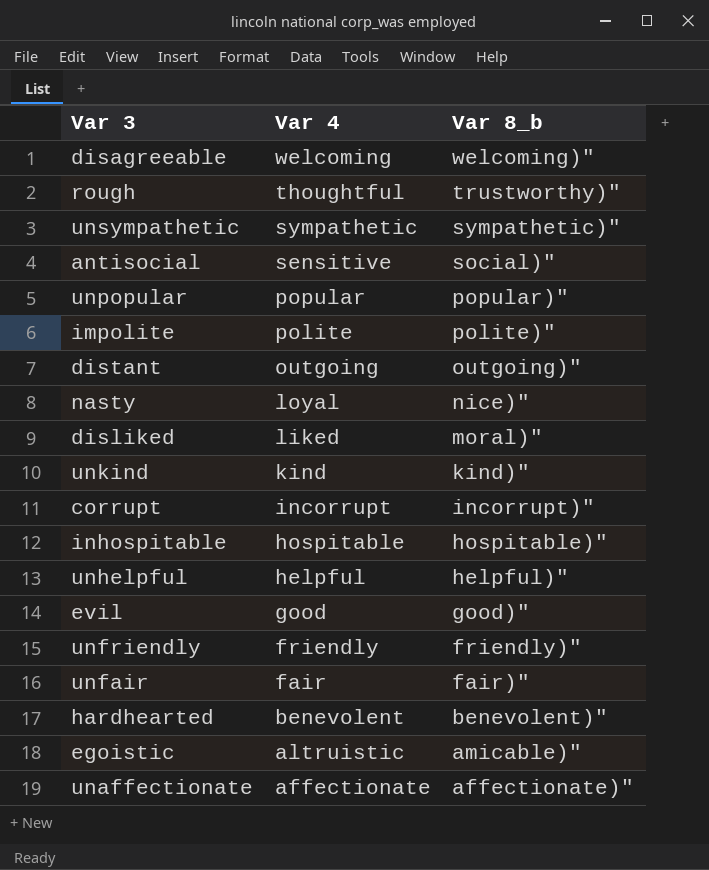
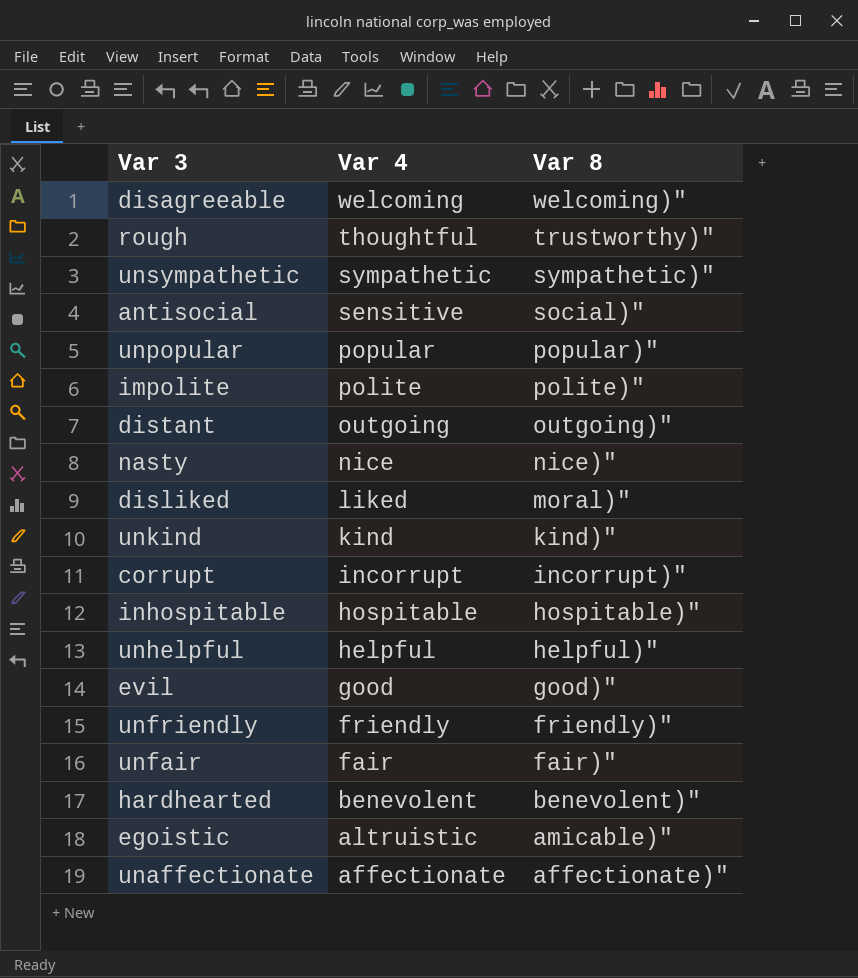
column name: Var 8_b -> Var 8
nasty | Var 4: loyal -> nice

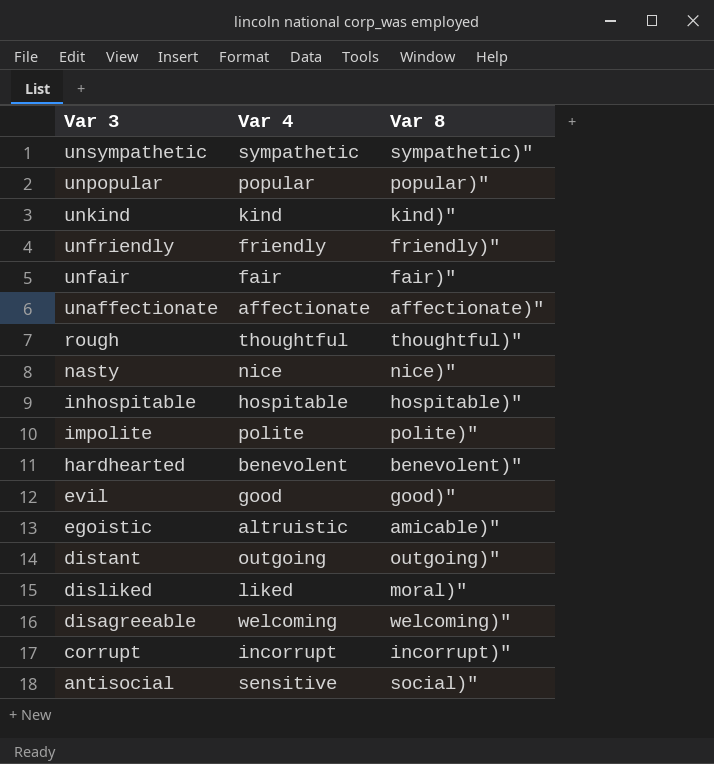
row order: Var 4 descending -> Var 3 descending
row unhelpful: helpful | helpful)" -> none
rough | Var 8: trustworthy)" -> thoughtful)"

